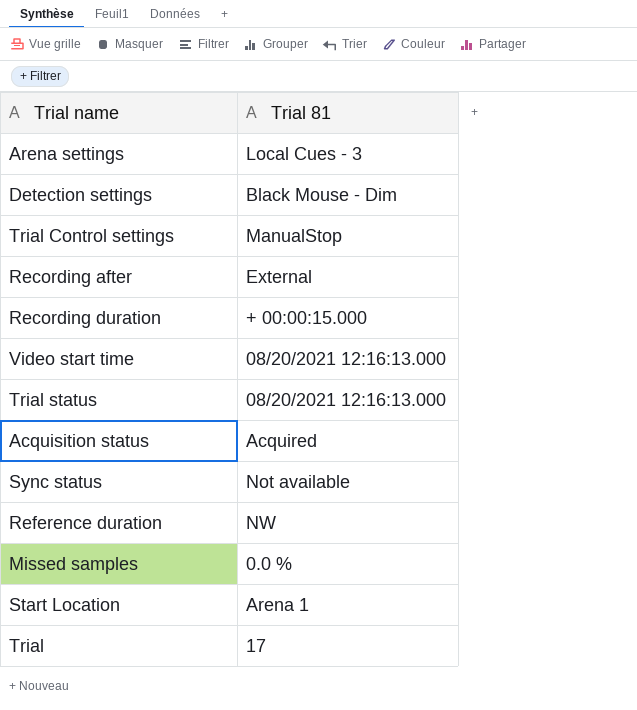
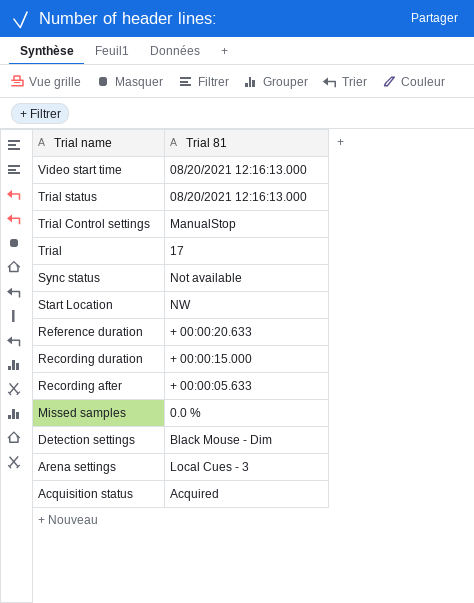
row order: none -> Trial name descending
Start Location | Trial 81: Arena 1 -> NW
Reference duration | Trial 81: NW -> + 00:00:20.633
Recording after | Trial 81: External -> + 00:00:05.633

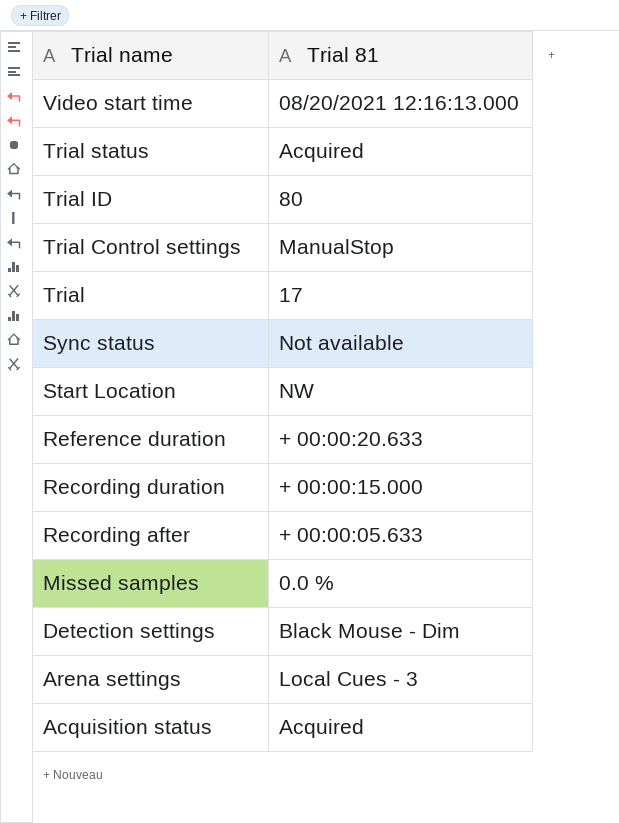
Trial status | Trial 81: 08/20/2021 12:16:13.000 -> Acquired
row Trial ID: none -> 80

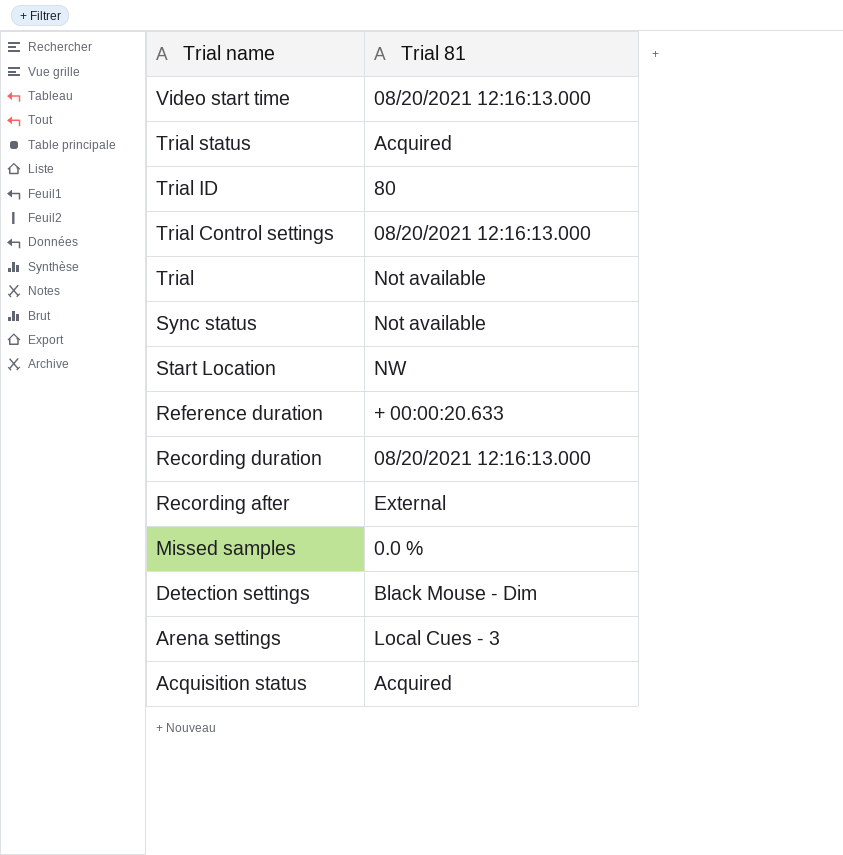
Trial Control settings | Trial 81: ManualStop -> 08/20/2021 12:16:13.000
Trial | Trial 81: 17 -> Not available
Recording duration | Trial 81: + 00:00:15.000 -> 08/20/2021 12:16:13.000
Recording after | Trial 81: + 00:00:05.633 -> External

